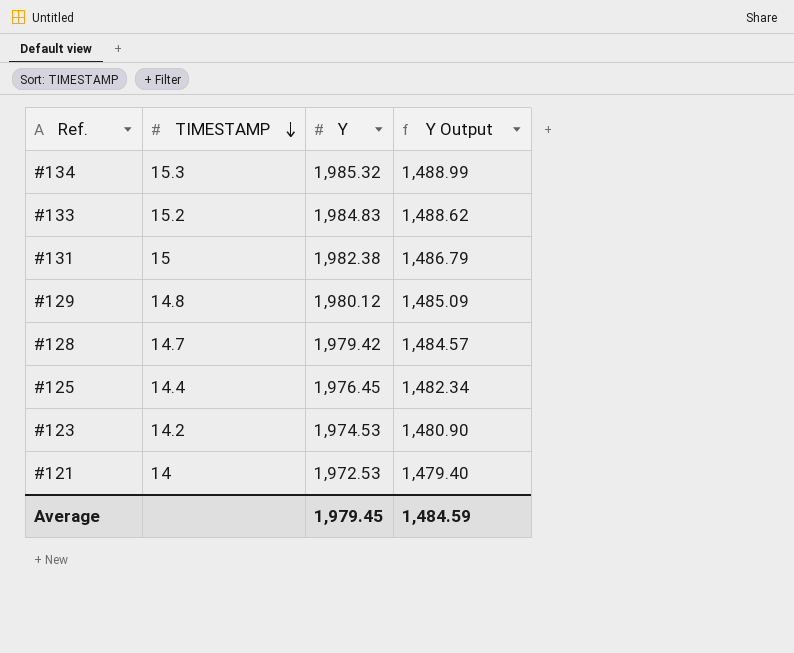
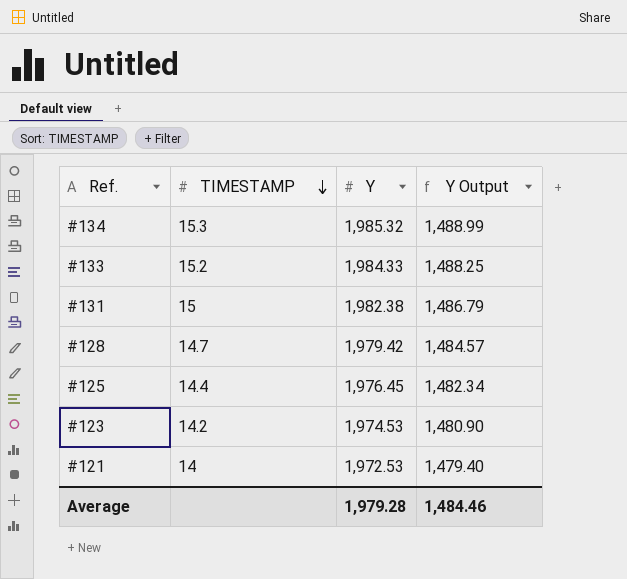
row #129: 14.8 | 1,980.12 | 1,485.09 -> none
#133 | Y: 1,984.83 -> 1,984.33
#133 | Y Output: 1,488.62 -> 1,488.25
Average | Y: 1,979.45 -> 1,979.28
Average | Y Output: 1,484.59 -> 1,484.46

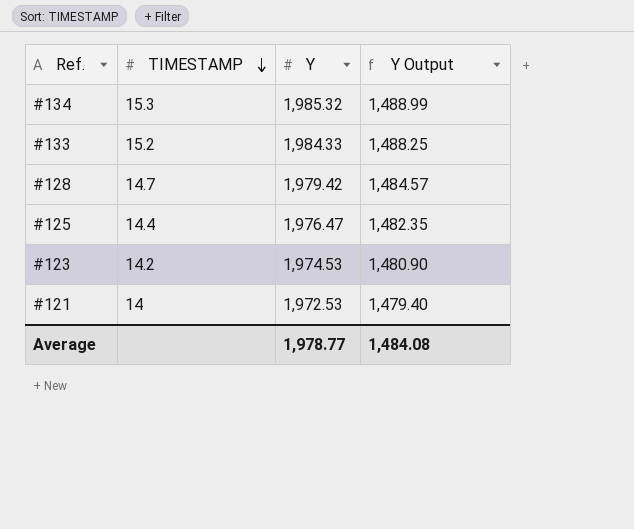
row #131: 15 | 1,982.38 | 1,486.79 -> none
#125 | Y: 1,976.45 -> 1,976.47
#125 | Y Output: 1,482.34 -> 1,482.35
Average | Y: 1,979.28 -> 1,978.77
Average | Y Output: 1,484.46 -> 1,484.08

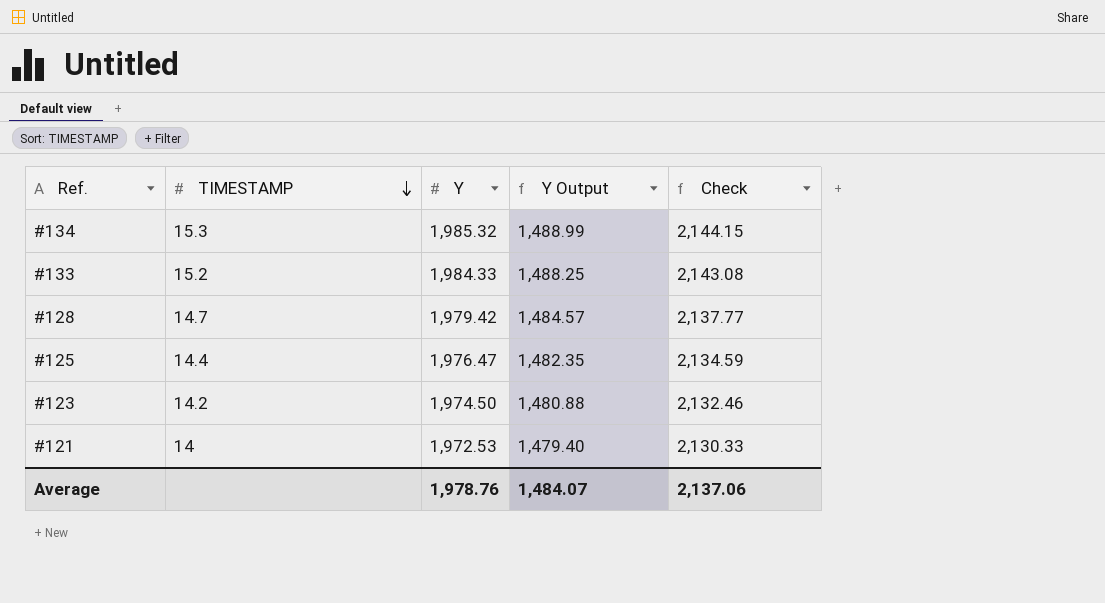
column Check | formula: none -> [Y] * 1.08
#123 | Y: 1,974.53 -> 1,974.50
#123 | Y Output: 1,480.90 -> 1,480.88
Average | Y: 1,978.77 -> 1,978.76
Average | Y Output: 1,484.08 -> 1,484.07

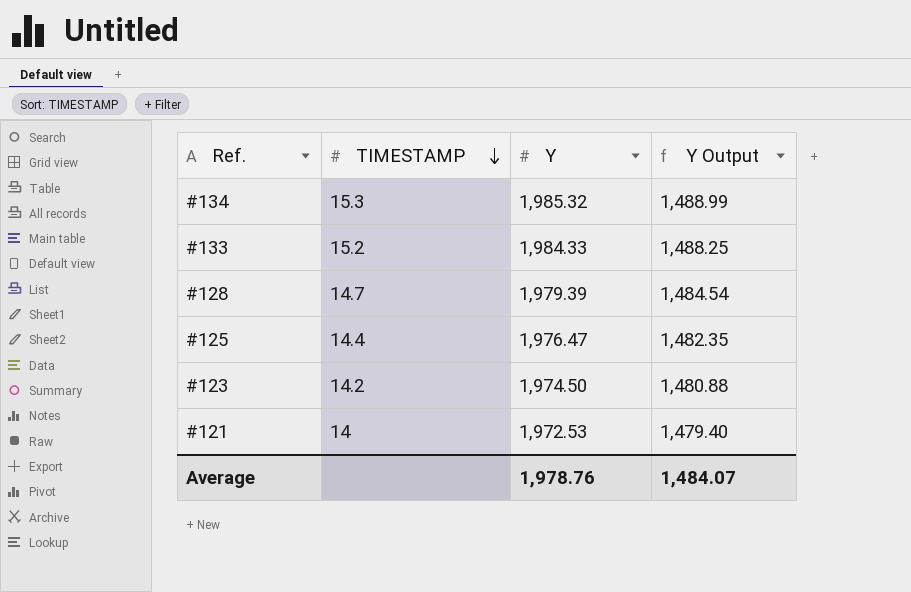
column Check | formula: [Y] * 1.08 -> none
#128 | Y: 1,979.42 -> 1,979.39
#128 | Y Output: 1,484.57 -> 1,484.54

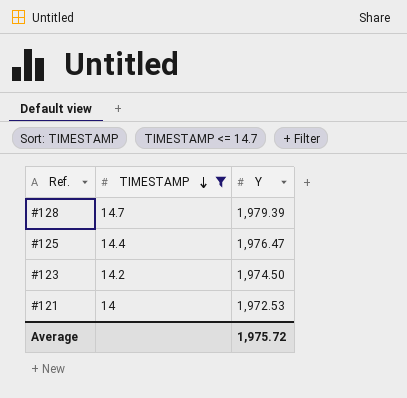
filter: none -> TIMESTAMP <= 14.7
column Y Output | formula: [Y] * 0.75 -> none
Average | Y: 1,978.76 -> 1,975.72

